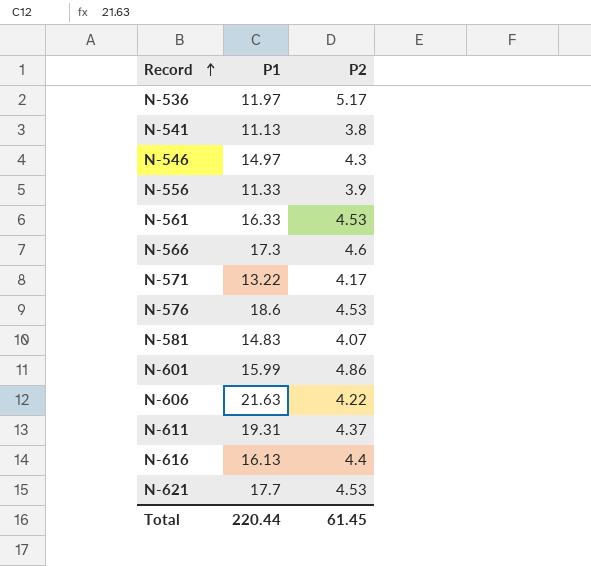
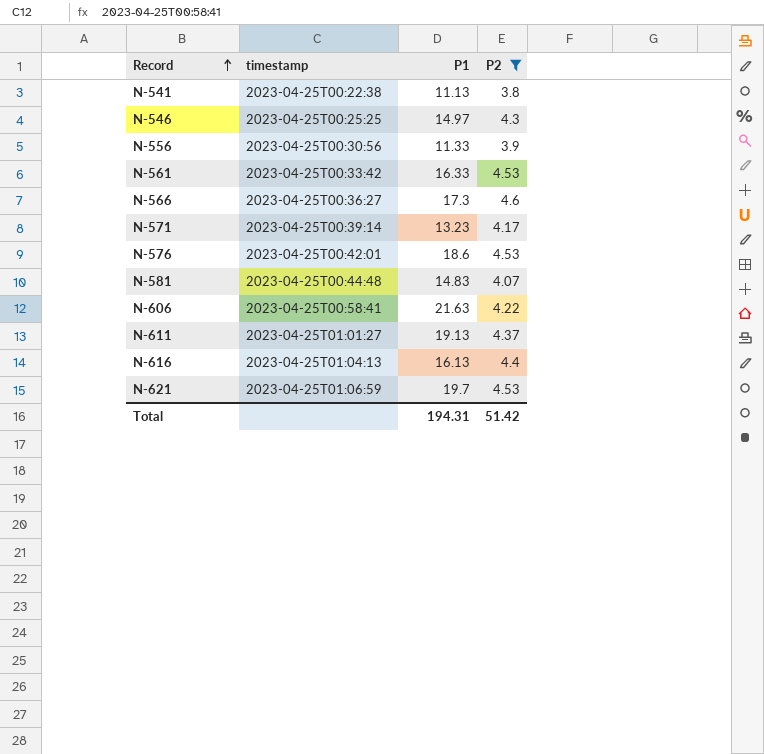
filter: none -> P2 <= 4.6
column timestamp | position: none -> 2
N-571 | P1: 13.22 -> 13.23
N-611 | P1: 19.31 -> 19.13
N-621 | P1: 17.7 -> 19.7
Total | P1: 220.44 -> 194.31
Total | P2: 61.45 -> 51.42

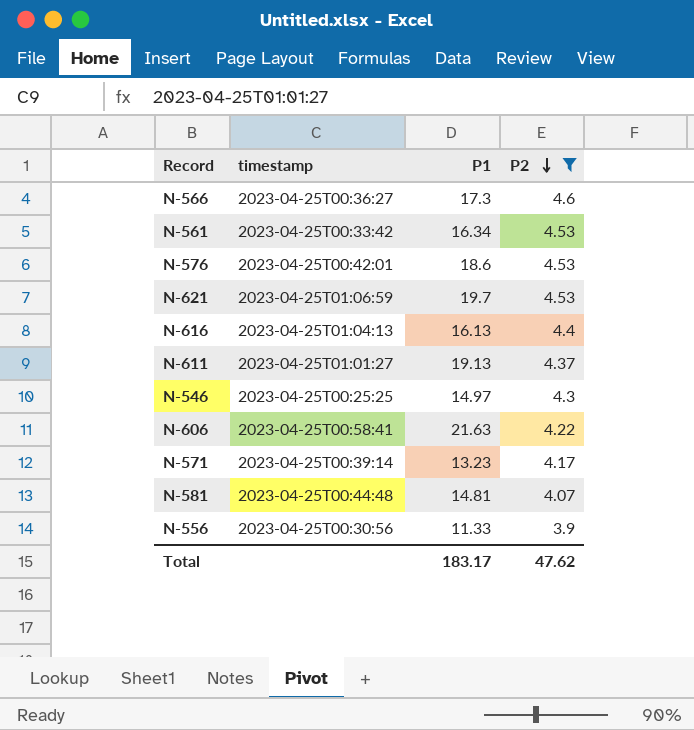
row order: Record ascending -> P2 descending
row N-541: 2023-04-25T00:22:38 | 11.13 | 3.8 -> none
N-561 | P1: 16.33 -> 16.34
N-581 | P1: 14.83 -> 14.81
Total | P1: 194.31 -> 183.17
Total | P2: 51.42 -> 47.62

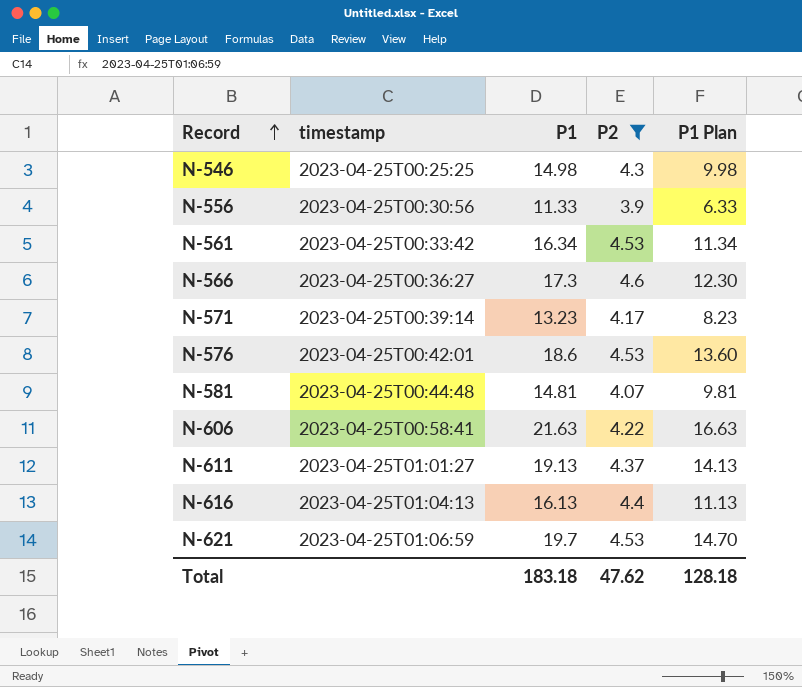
row order: P2 descending -> Record ascending
column P1 Plan | formula: none -> [P1] - 5
N-546 | P1: 14.97 -> 14.98
Total | P1: 183.17 -> 183.18

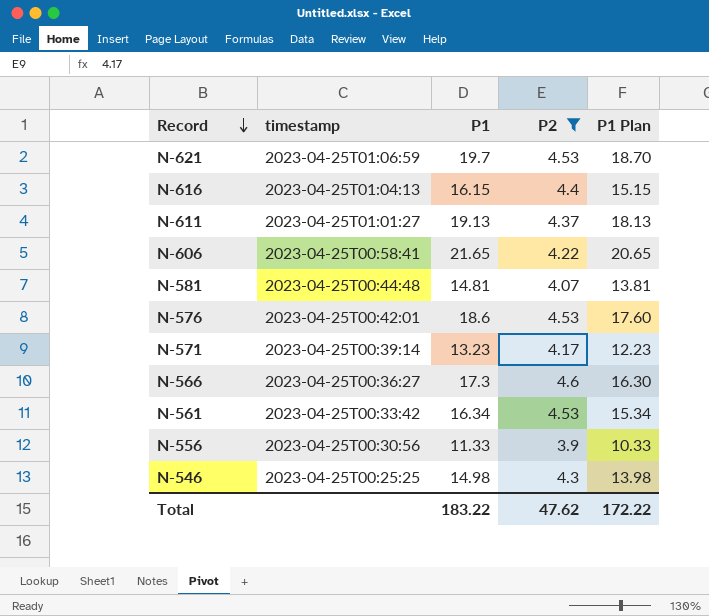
row order: Record ascending -> Record descending
column P1 Plan | formula: [P1] - 5 -> [P1] - 1
N-616 | P1: 16.13 -> 16.15
N-606 | P1: 21.63 -> 21.65
Total | P1: 183.18 -> 183.22
Total | P1 Plan: 128.18 -> 172.22

